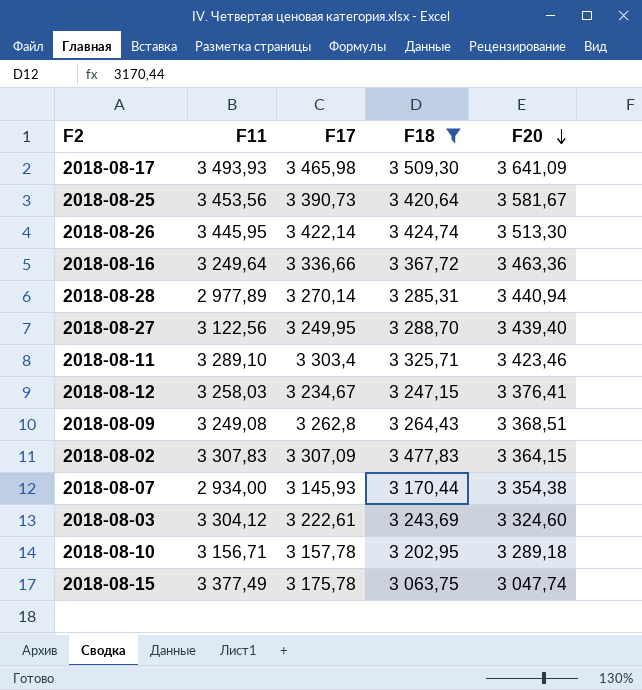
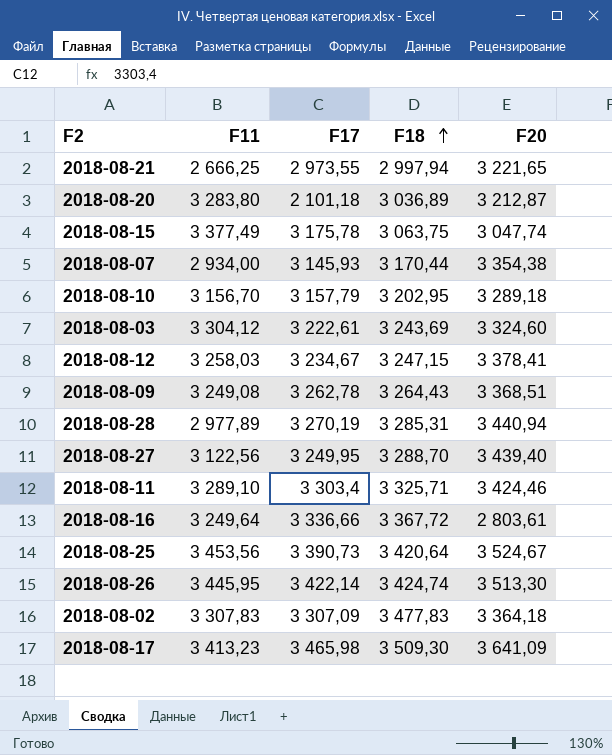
filter: F18 >= 3 063,75 -> none
row order: F20 descending -> F18 ascending
2018-08-10 | F11: 3 156,71 -> 3 156,70
2018-08-10 | F17: 3 157,78 -> 3 157,79
2018-08-12 | F20: 3 376,41 -> 3 378,41
2018-08-09 | F17: 3 262,8 -> 3 262,78
2018-08-28 | F17: 3 270,14 -> 3 270,19
2018-08-11 | F20: 3 423,46 -> 3 424,46
2018-08-16 | F20: 3 463,36 -> 2 803,61
2018-08-25 | F20: 3 581,67 -> 3 524,67
2018-08-02 | F20: 3 364,15 -> 3 364,18
2018-08-17 | F11: 3 493,93 -> 3 413,23

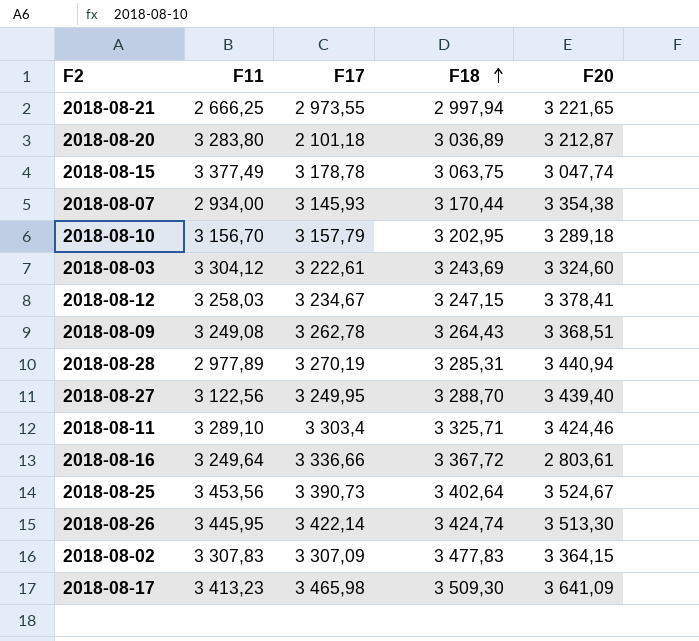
2018-08-15 | F17: 3 175,78 -> 3 178,78
2018-08-25 | F18: 3 420,64 -> 3 402,64
2018-08-02 | F20: 3 364,18 -> 3 364,15

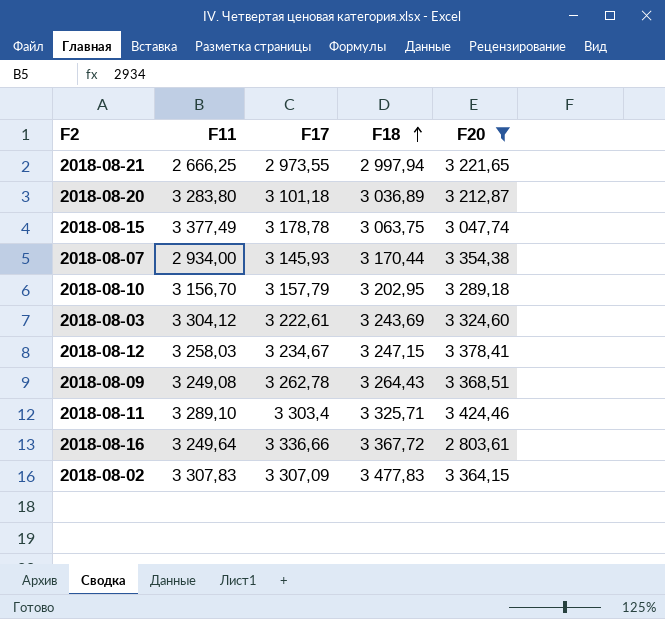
filter: none -> F20 <= 3 424,46
2018-08-20 | F17: 2 101,18 -> 3 101,18

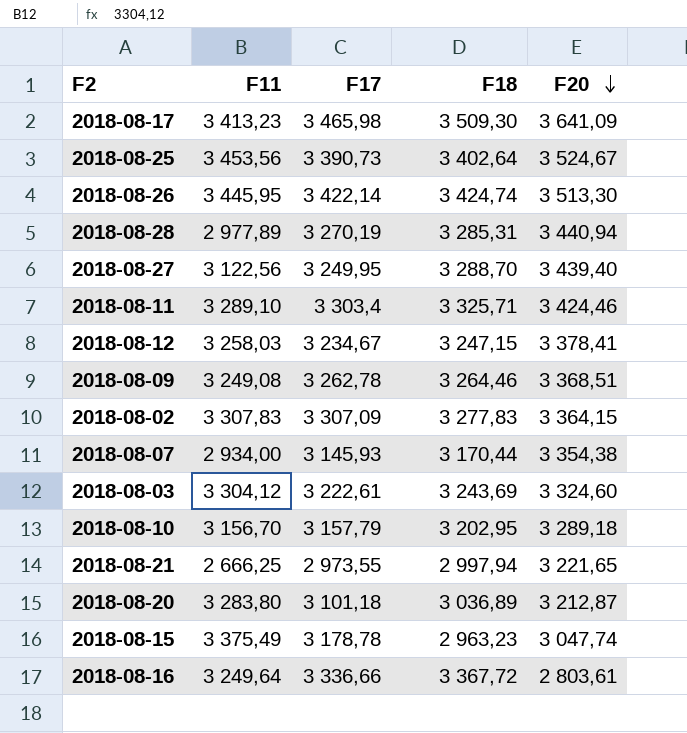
filter: F20 <= 3 424,46 -> none
row order: F18 ascending -> F20 descending
2018-08-09 | F18: 3 264,43 -> 3 264,46
2018-08-02 | F18: 3 477,83 -> 3 277,83
2018-08-15 | F11: 3 377,49 -> 3 375,49
2018-08-15 | F18: 3 063,75 -> 2 963,23

